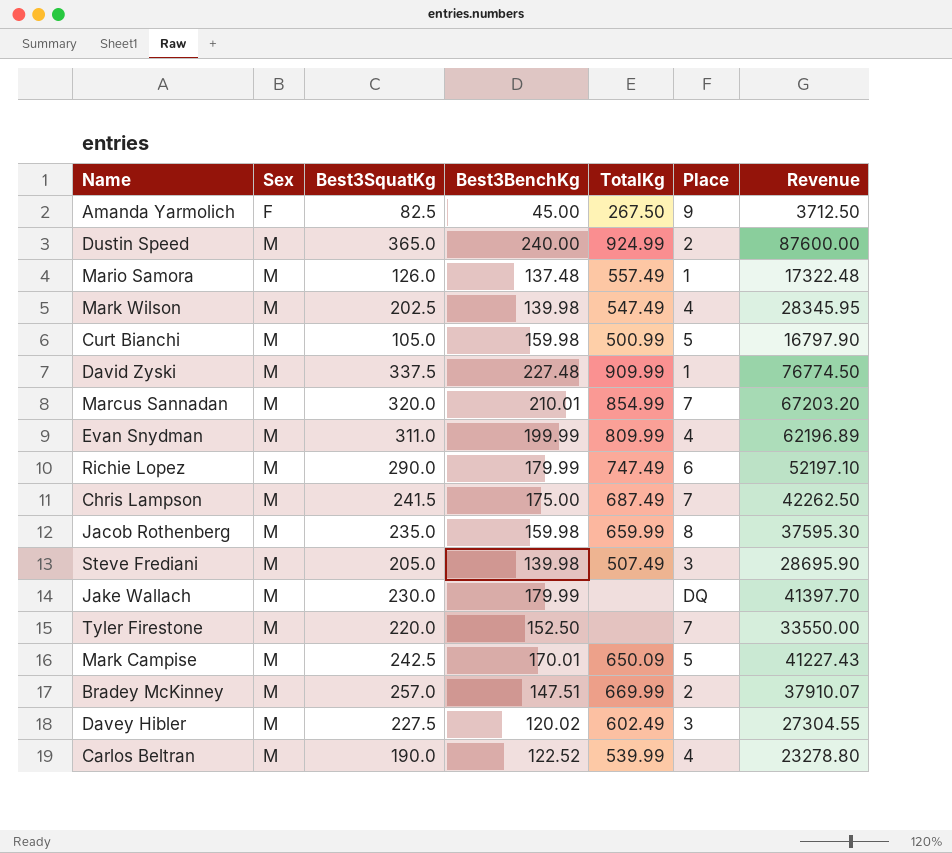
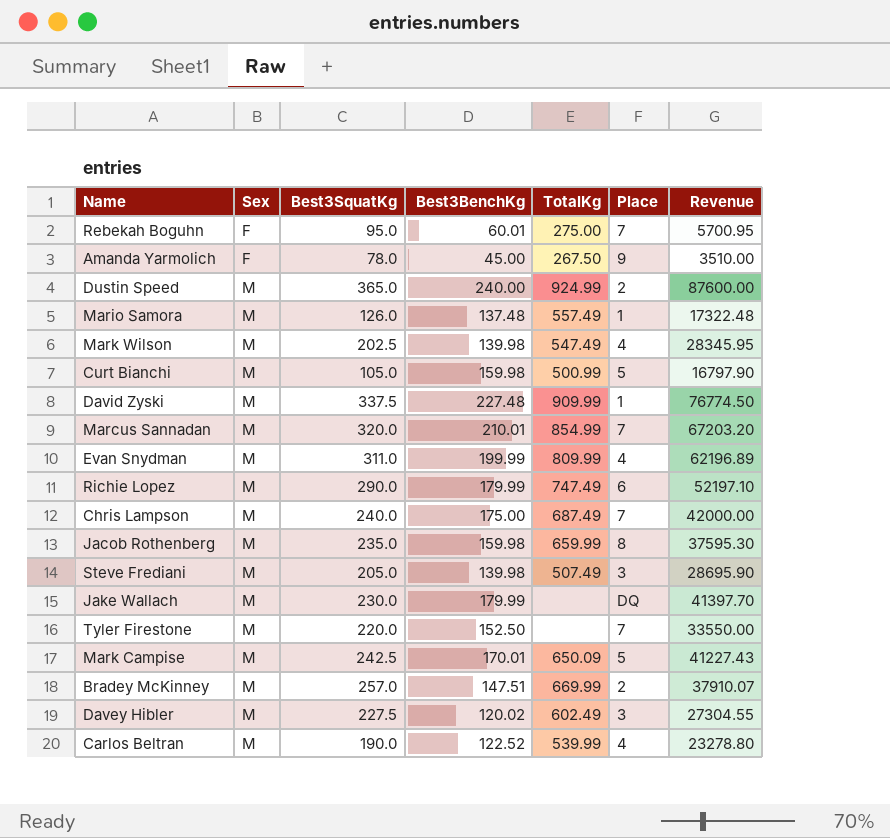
row Rebekah Boguhn: none -> F | 95.0 | 60.01 | 275.00 | 7 | 5700.95
Amanda Yarmolich | Best3SquatKg: 82.5 -> 78.0
Amanda Yarmolich | Revenue: 3712.50 -> 3510.00
Chris Lampson | Best3SquatKg: 241.5 -> 240.0
Chris Lampson | Revenue: 42262.50 -> 42000.00

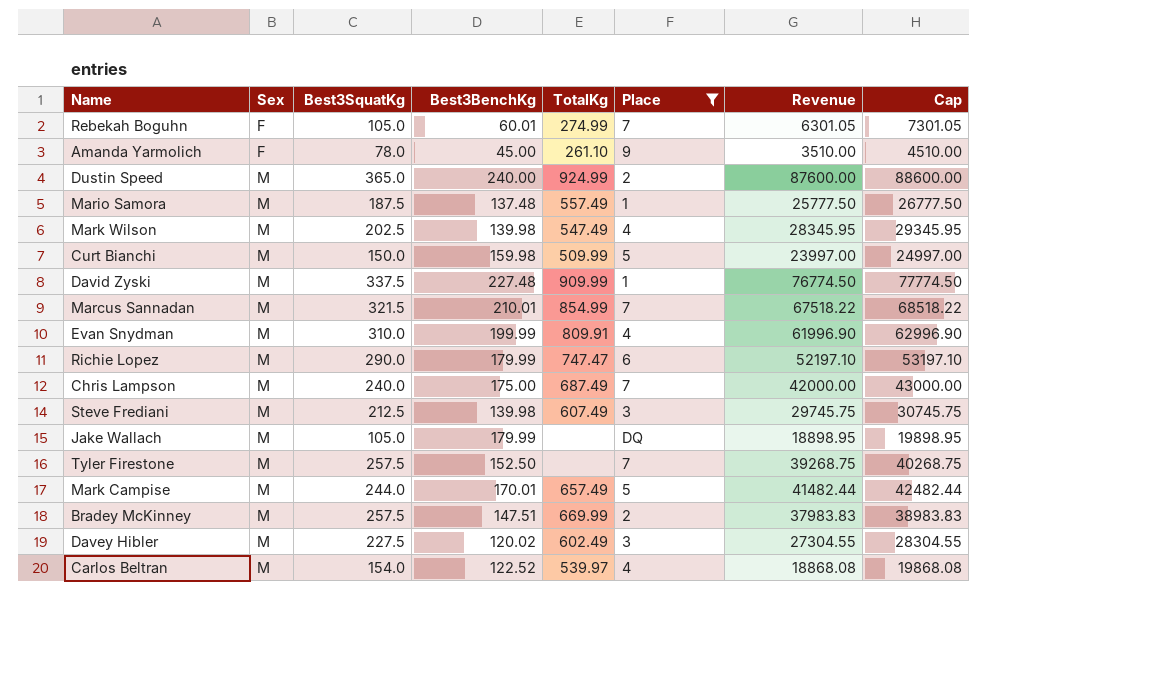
filter: none -> Place != 8
column Cap | formula: none -> [Revenue] + 1000
Rebekah Boguhn | Best3SquatKg: 95.0 -> 105.0
Rebekah Boguhn | TotalKg: 275.00 -> 274.99
Rebekah Boguhn | Revenue: 5700.95 -> 6301.05
Amanda Yarmolich | TotalKg: 267.50 -> 261.10
Mario Samora | Best3SquatKg: 126.0 -> 187.5
Mario Samora | Revenue: 17322.48 -> 25777.50
Curt Bianchi | Best3SquatKg: 105.0 -> 150.0
Curt Bianchi | TotalKg: 500.99 -> 509.99
Curt Bianchi | Revenue: 16797.90 -> 23997.00
Marcus Sannadan | Best3SquatKg: 320.0 -> 321.5
Marcus Sannadan | Revenue: 67203.20 -> 67518.22
Evan Snydman | Best3SquatKg: 311.0 -> 310.0
Evan Snydman | TotalKg: 809.99 -> 809.91
Evan Snydman | Revenue: 62196.89 -> 61996.90
Richie Lopez | TotalKg: 747.49 -> 747.47
Steve Frediani | Best3SquatKg: 205.0 -> 212.5
Steve Frediani | TotalKg: 507.49 -> 607.49
Steve Frediani | Revenue: 28695.90 -> 29745.75
Jake Wallach | Best3SquatKg: 230.0 -> 105.0
Jake Wallach | Revenue: 41397.70 -> 18898.95
Tyler Firestone | Best3SquatKg: 220.0 -> 257.5
Tyler Firestone | Revenue: 33550.00 -> 39268.75
Mark Campise | Best3SquatKg: 242.5 -> 244.0
Mark Campise | TotalKg: 650.09 -> 657.49
Mark Campise | Revenue: 41227.43 -> 41482.44
Bradey McKinney | Best3SquatKg: 257.0 -> 257.5
Bradey McKinney | Revenue: 37910.07 -> 37983.83
Carlos Beltran | Best3SquatKg: 190.0 -> 154.0
Carlos Beltran | TotalKg: 539.99 -> 539.97
Carlos Beltran | Revenue: 23278.80 -> 18868.08

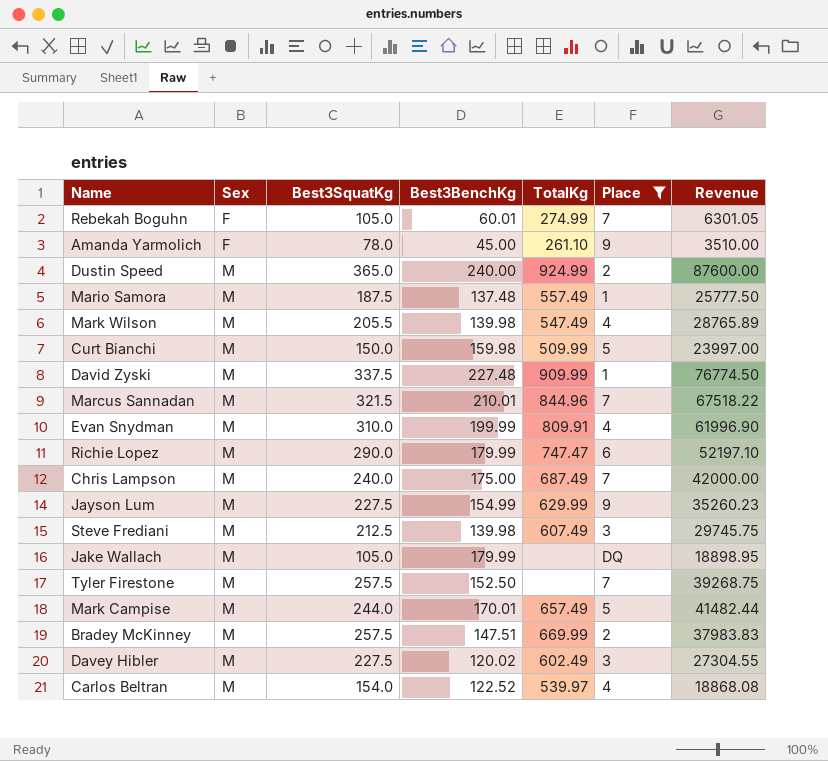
column Cap | formula: [Revenue] + 1000 -> none
Mark Wilson | Best3SquatKg: 202.5 -> 205.5
Mark Wilson | Revenue: 28345.95 -> 28765.89
Marcus Sannadan | TotalKg: 854.99 -> 844.96
row Jayson Lum: none -> M | 227.5 | 154.99 | 629.99 | 9 | 35260.23

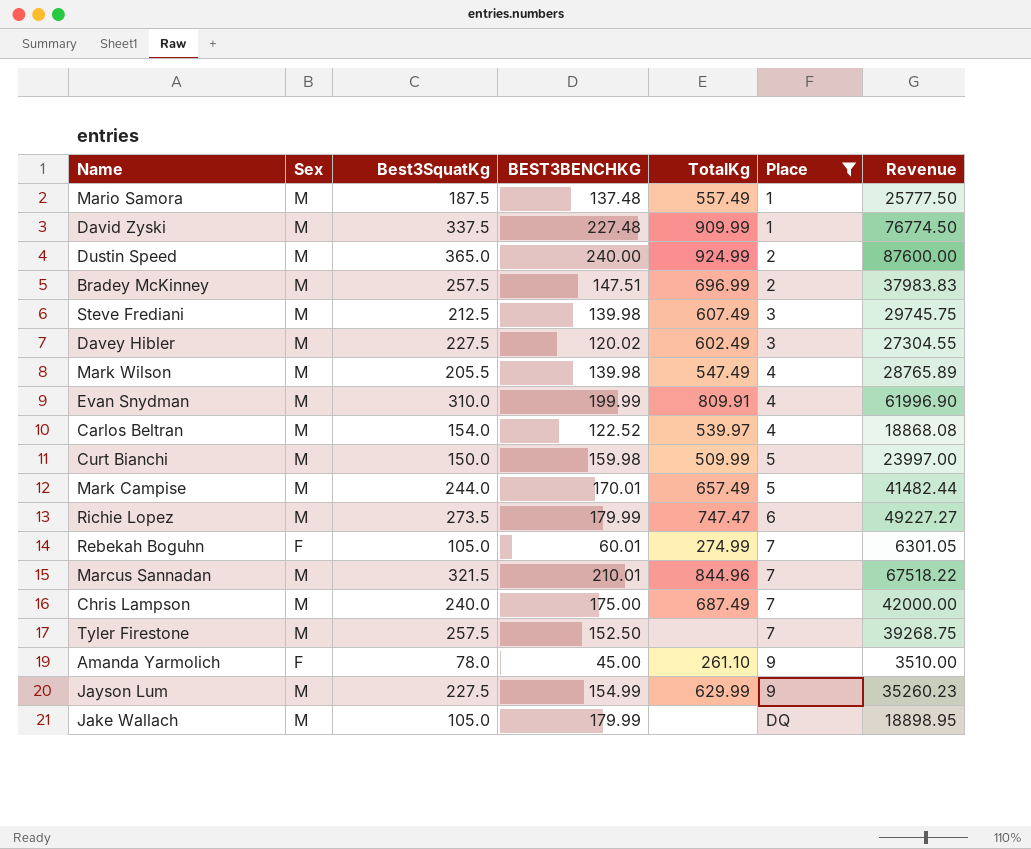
row order: Sex ascending -> Place ascending
column name: Best3BenchKg -> BEST3BENCHKG
Bradey McKinney | TotalKg: 669.99 -> 696.99
Richie Lopez | Best3SquatKg: 290.0 -> 273.5
Richie Lopez | Revenue: 52197.10 -> 49227.27

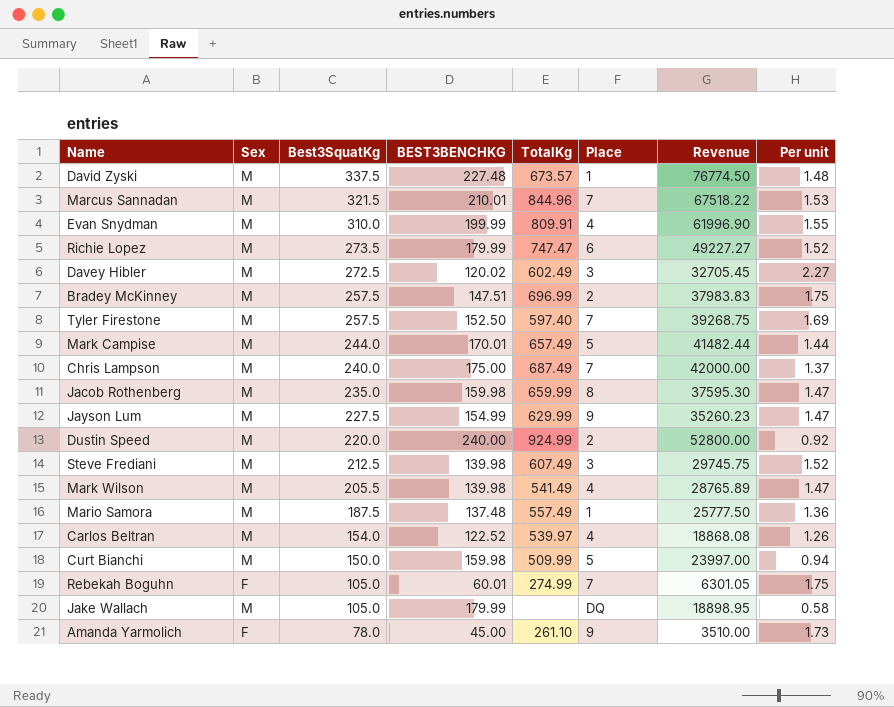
filter: Place != 8 -> none
row order: Place ascending -> Best3SquatKg descending
column Per unit | formula: none -> [Best3SquatKg] / [BEST3BENCHKG]
David Zyski | TotalKg: 909.99 -> 673.57
Davey Hibler | Best3SquatKg: 227.5 -> 272.5
Davey Hibler | Revenue: 27304.55 -> 32705.45
Tyler Firestone | TotalKg: none -> 597.40
Dustin Speed | Best3SquatKg: 365.0 -> 220.0
Dustin Speed | Revenue: 87600.00 -> 52800.00
Mark Wilson | TotalKg: 547.49 -> 541.49

